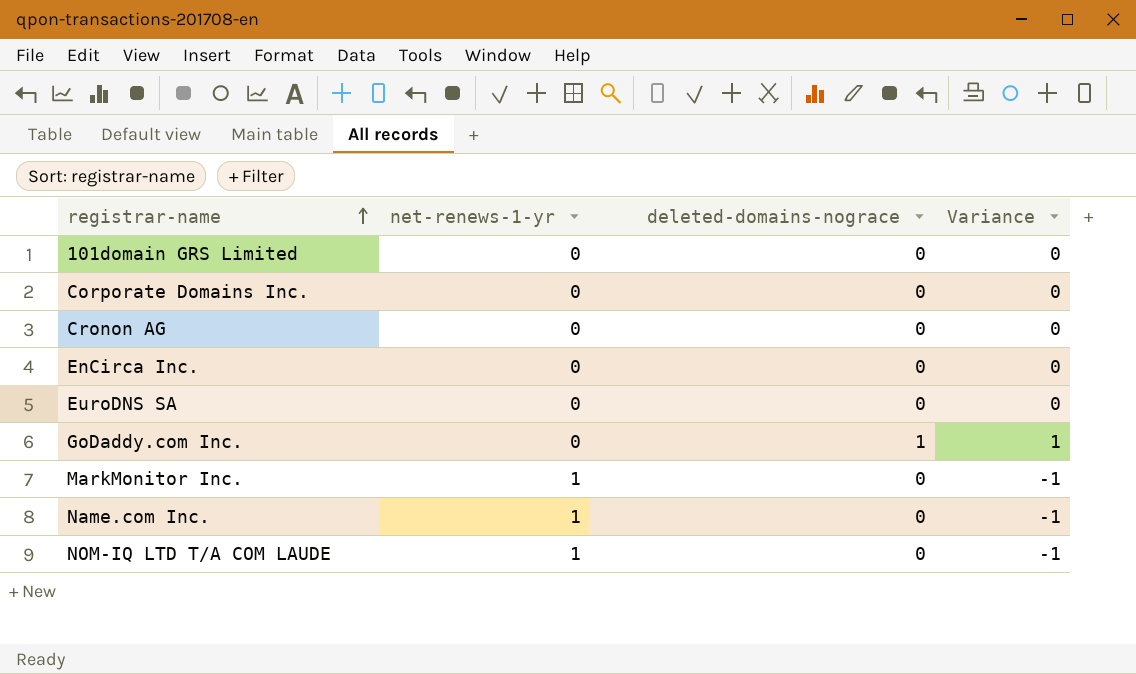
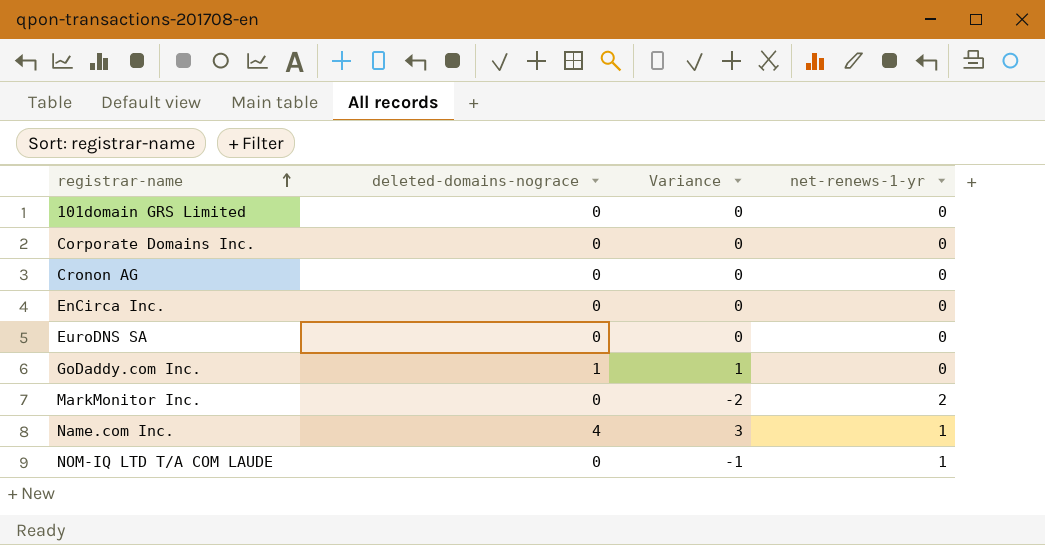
column net-renews-1-yr | position: 2 -> 4
MarkMonitor Inc. | Variance: -1 -> -2
MarkMonitor Inc. | net-renews-1-yr: 1 -> 2
Name.com Inc. | deleted-domains-nograce: 0 -> 4
Name.com Inc. | Variance: -1 -> 3

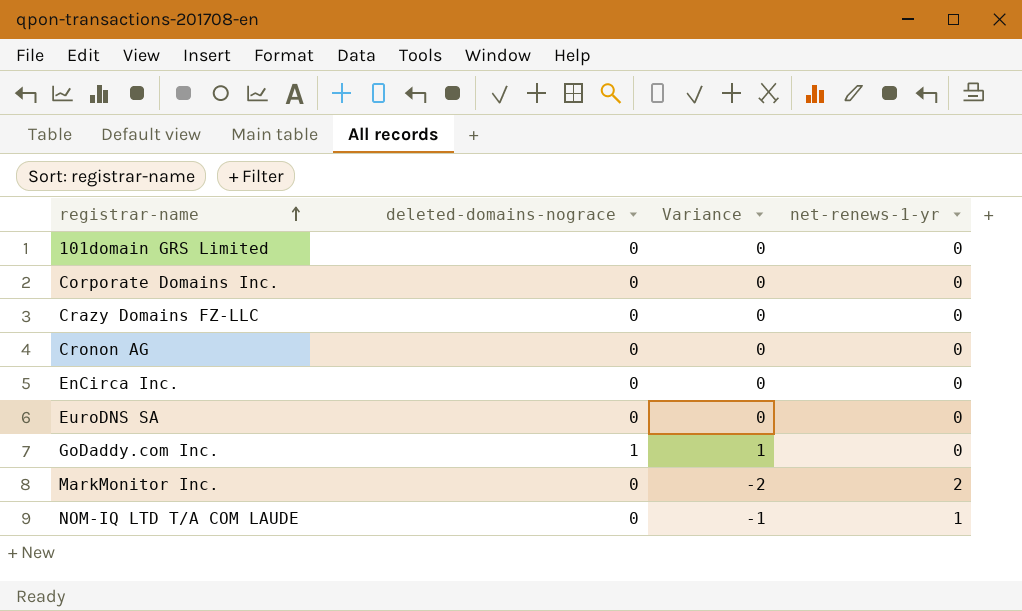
row Name.com Inc.: 4 | 3 | 1 -> none
row Crazy Domains FZ-LLC: none -> 0 | 0 | 0

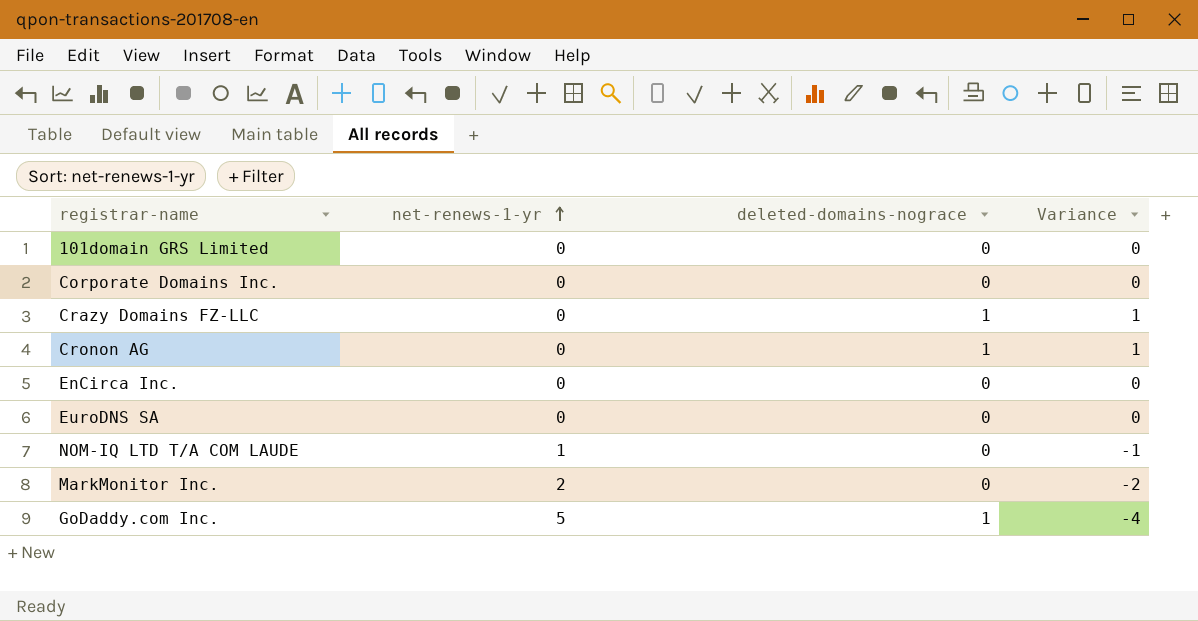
row order: registrar-name ascending -> net-renews-1-yr ascending
column net-renews-1-yr | position: 4 -> 2
Crazy Domains FZ-LLC | deleted-domains-nograce: 0 -> 1
Crazy Domains FZ-LLC | Variance: 0 -> 1
Cronon AG | deleted-domains-nograce: 0 -> 1
Cronon AG | Variance: 0 -> 1
GoDaddy.com Inc. | net-renews-1-yr: 0 -> 5
GoDaddy.com Inc. | Variance: 1 -> -4

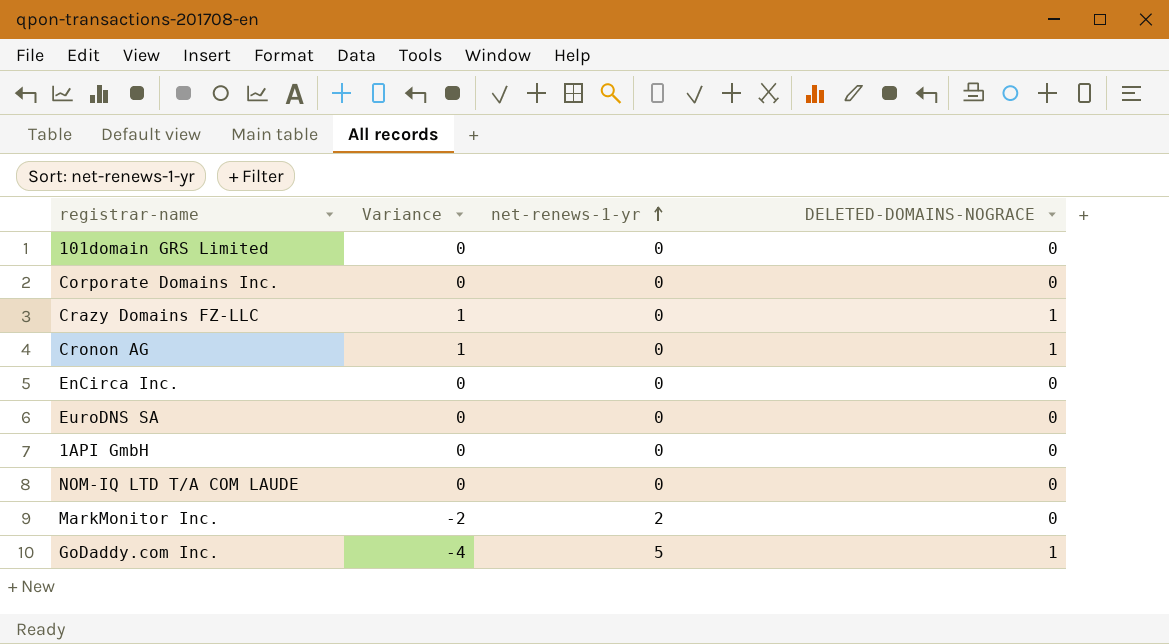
column Variance | position: 4 -> 2
column name: deleted-domains-nograce -> DELETED-DOMAINS-NOGRACE
row 1API GmbH: none -> 0 | 0 | 0
NOM-IQ LTD T/A COM LAUDE | Variance: -1 -> 0
NOM-IQ LTD T/A COM LAUDE | net-renews-1-yr: 1 -> 0

